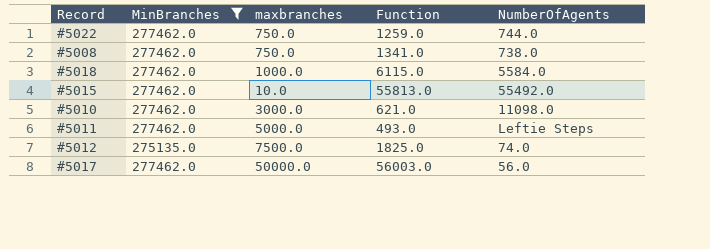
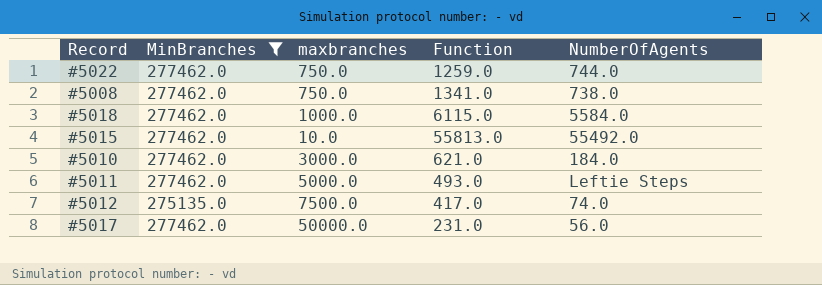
#5010 | NumberOfAgents: 11098.0 -> 184.0
#5012 | Function: 1825.0 -> 417.0
#5017 | Function: 56003.0 -> 231.0

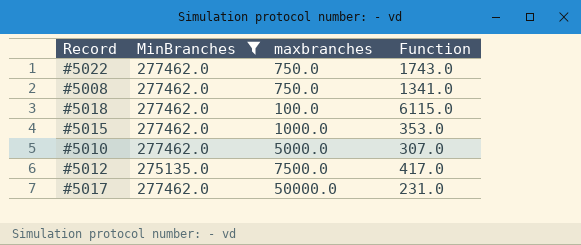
column NumberOfAgents | position: 5 -> none
row #5011: 277462.0 | 5000.0 | 493.0 | Leftie Steps -> none
#5022 | Function: 1259.0 -> 1743.0
#5018 | maxbranches: 1000.0 -> 100.0
#5015 | maxbranches: 10.0 -> 1000.0
#5015 | Function: 55813.0 -> 353.0
#5010 | maxbranches: 3000.0 -> 5000.0
#5010 | Function: 621.0 -> 307.0

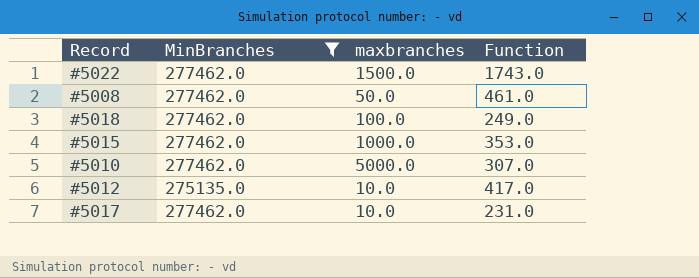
#5022 | maxbranches: 750.0 -> 1500.0
#5008 | maxbranches: 750.0 -> 50.0
#5008 | Function: 1341.0 -> 461.0
#5018 | Function: 6115.0 -> 249.0
#5012 | maxbranches: 7500.0 -> 10.0
#5017 | maxbranches: 50000.0 -> 10.0

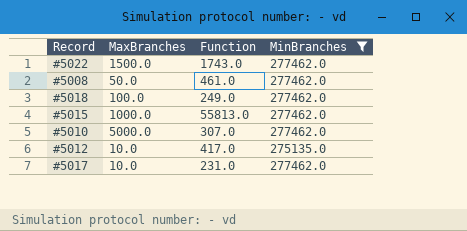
column name: maxbranches -> MaxBranches
column MinBranches | position: 2 -> 4
#5015 | Function: 353.0 -> 55813.0

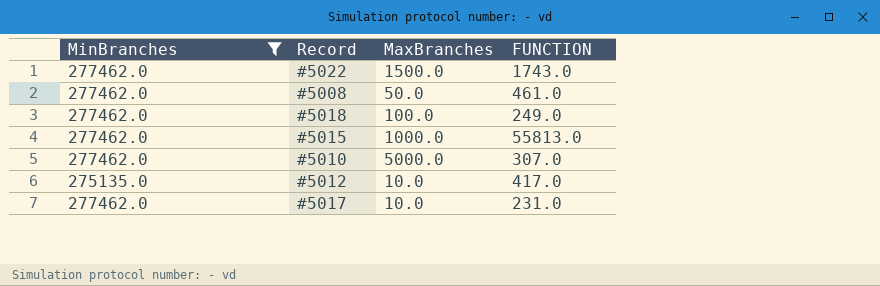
column MinBranches | position: 4 -> 1
column name: Function -> FUNCTION

